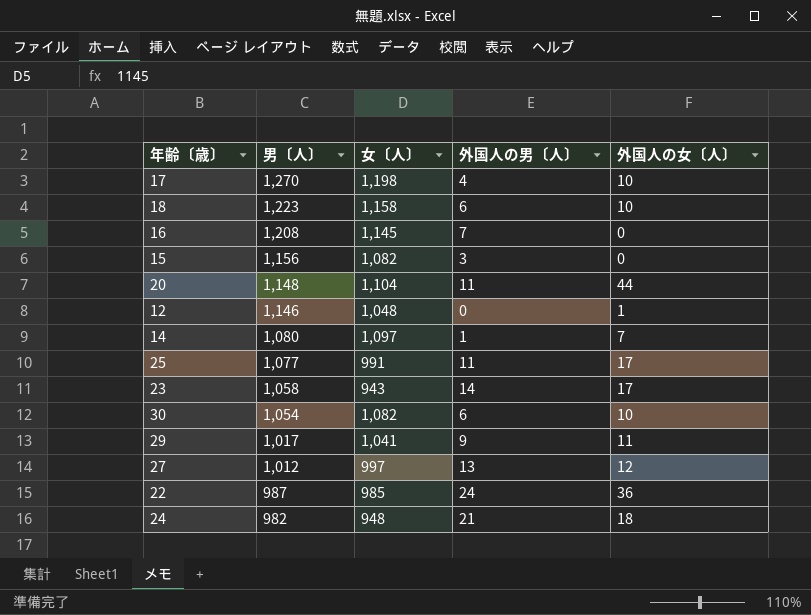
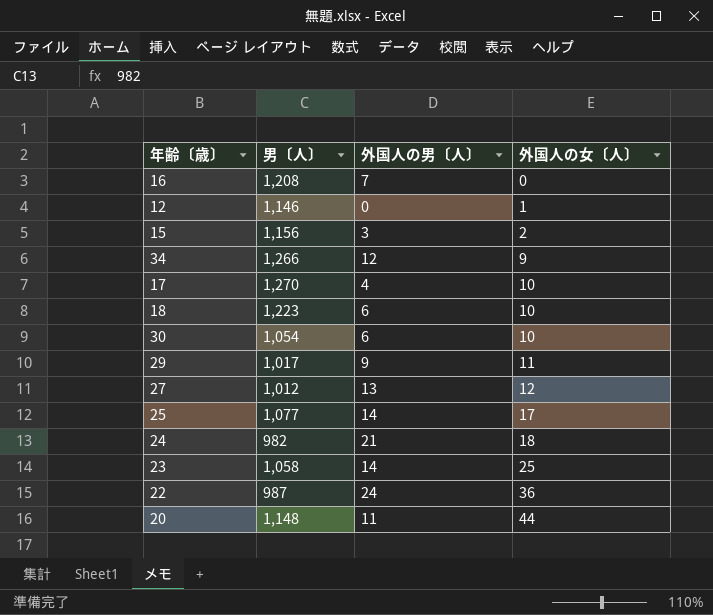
row order: 男〔人〕 descending -> 外国人の女〔人〕 ascending
column 女〔人〕 | position: 3 -> none
row 14: 1,080 | 1,097 | 1 | 7 -> none
15 | 外国人の女〔人〕: 0 -> 2
row 34: none -> 1,266 | 12 | 9
25 | 外国人の男〔人〕: 11 -> 14
23 | 外国人の女〔人〕: 17 -> 25

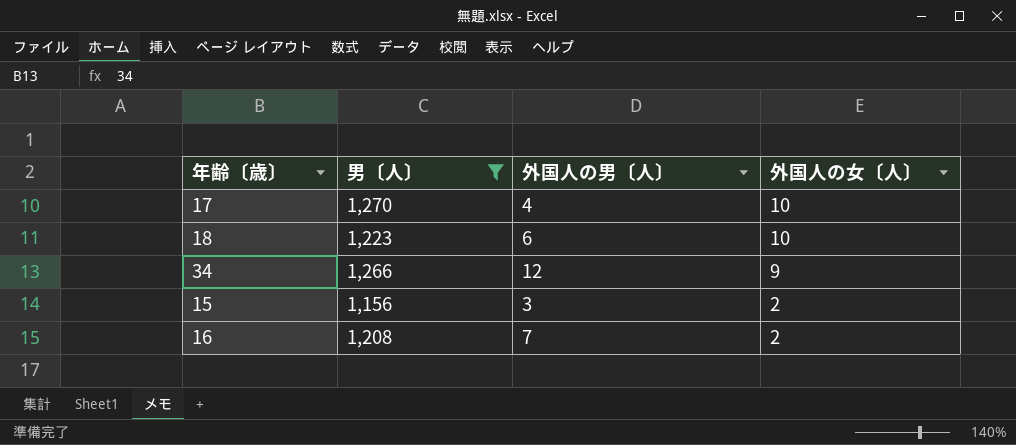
filter: none -> 男〔人〕 >= 1,156
row order: 外国人の女〔人〕 ascending -> 外国人の女〔人〕 descending
16 | 外国人の女〔人〕: 0 -> 2

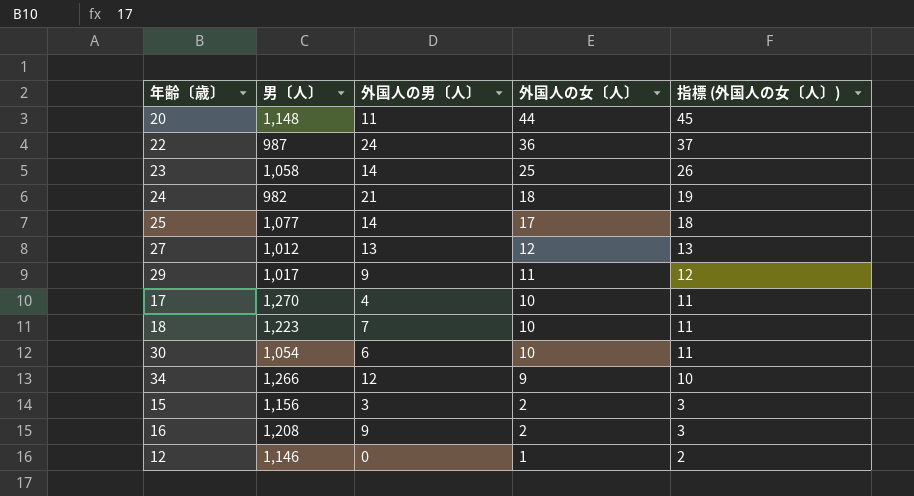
filter: 男〔人〕 >= 1,156 -> none
column 指標 (外国人の女〔人〕) | formula: none -> [外国人の女〔人〕] + 1
18 | 外国人の男〔人〕: 6 -> 7
16 | 外国人の男〔人〕: 7 -> 9

